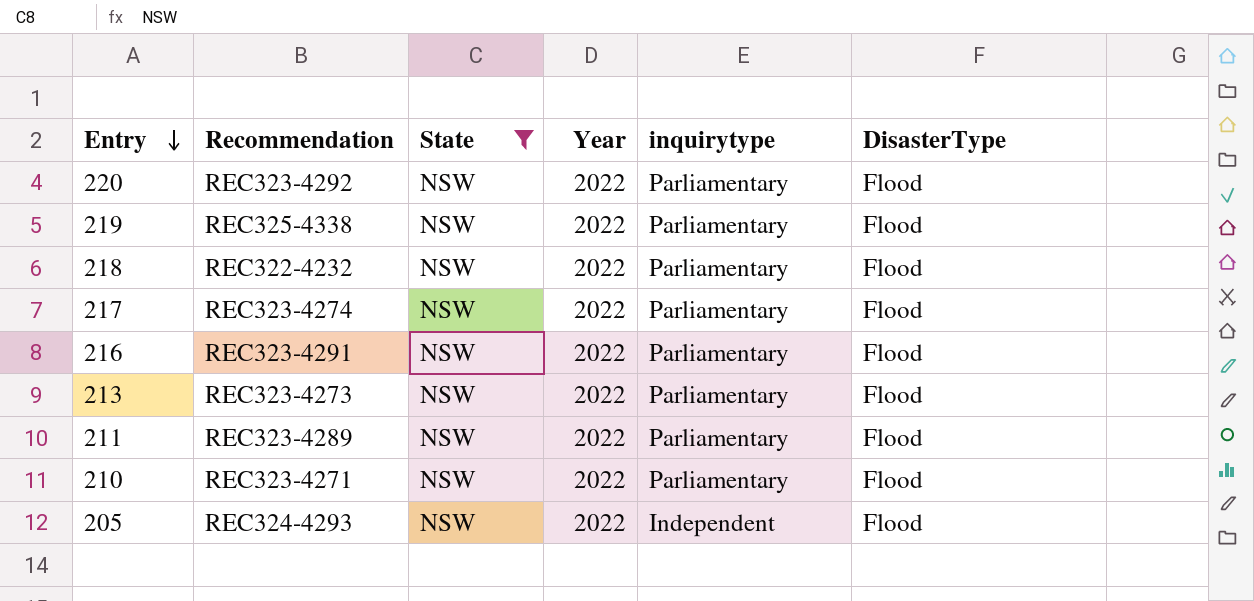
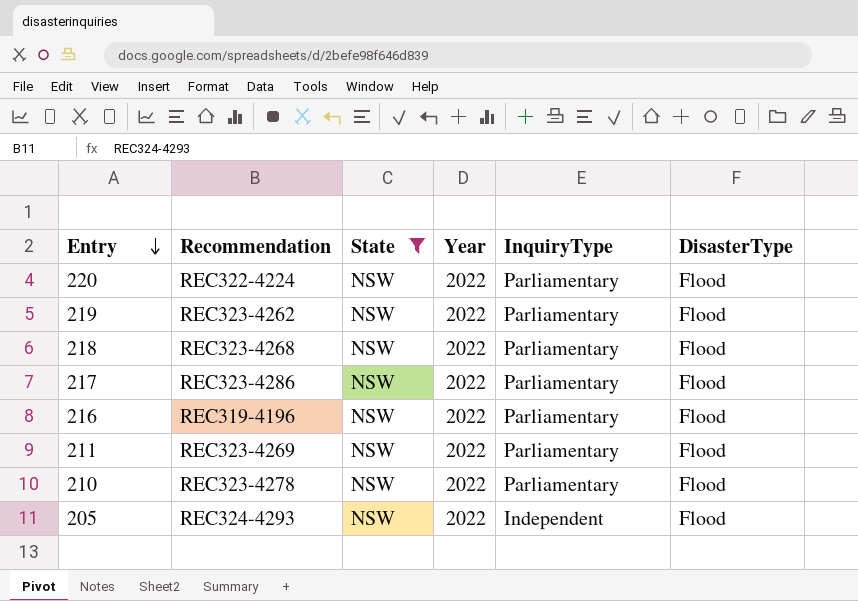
column name: inquirytype -> InquiryType
row 213: REC323-4273 | NSW | 2022 | Parliamentary | Flood -> none
220 | Recommendation: REC323-4292 -> REC322-4224
219 | Recommendation: REC325-4338 -> REC323-4262
218 | Recommendation: REC322-4232 -> REC323-4268
217 | Recommendation: REC323-4274 -> REC323-4286
216 | Recommendation: REC323-4291 -> REC319-4196
211 | Recommendation: REC323-4289 -> REC323-4269
210 | Recommendation: REC323-4271 -> REC323-4278

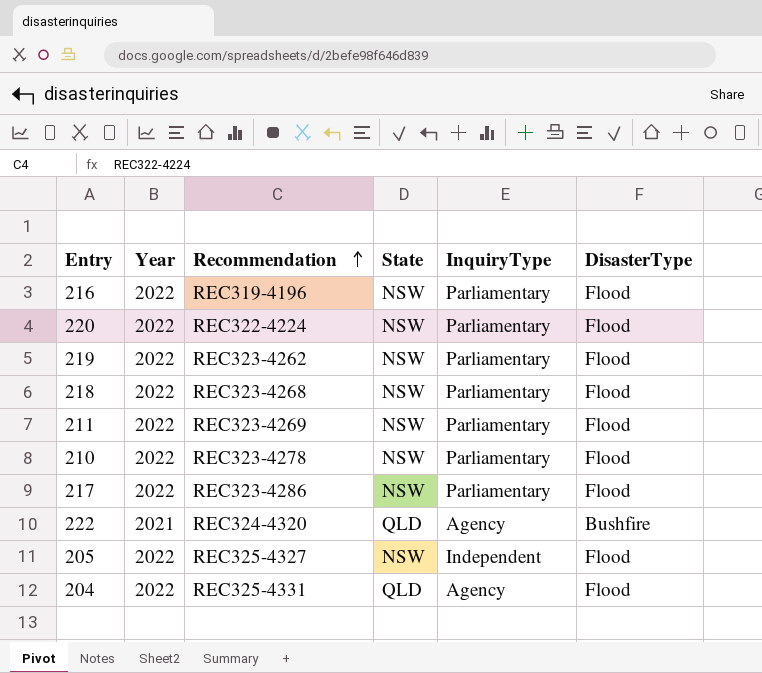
filter: State = NSW -> none
row order: Entry descending -> Recommendation ascending
column Year | position: 4 -> 2
205 | Recommendation: REC324-4293 -> REC325-4327

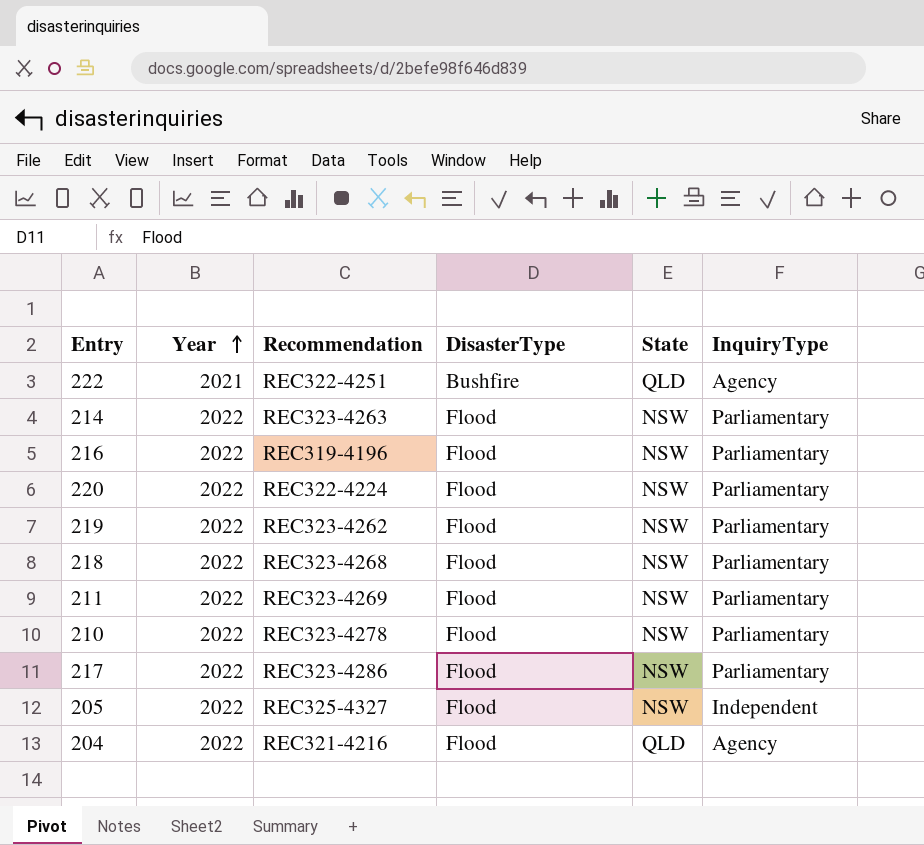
row order: Recommendation ascending -> Year ascending
column DisasterType | position: 6 -> 4
222 | Recommendation: REC324-4320 -> REC322-4251
row 214: none -> 2022 | REC323-4263 | Flood | NSW | Parliamentary
204 | Recommendation: REC325-4331 -> REC321-4216

